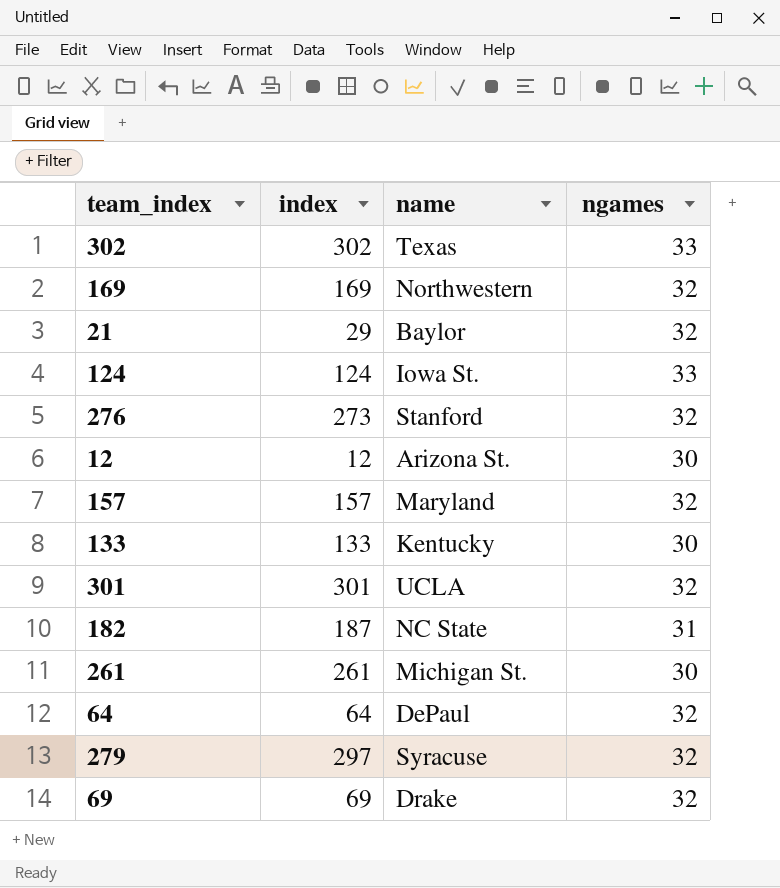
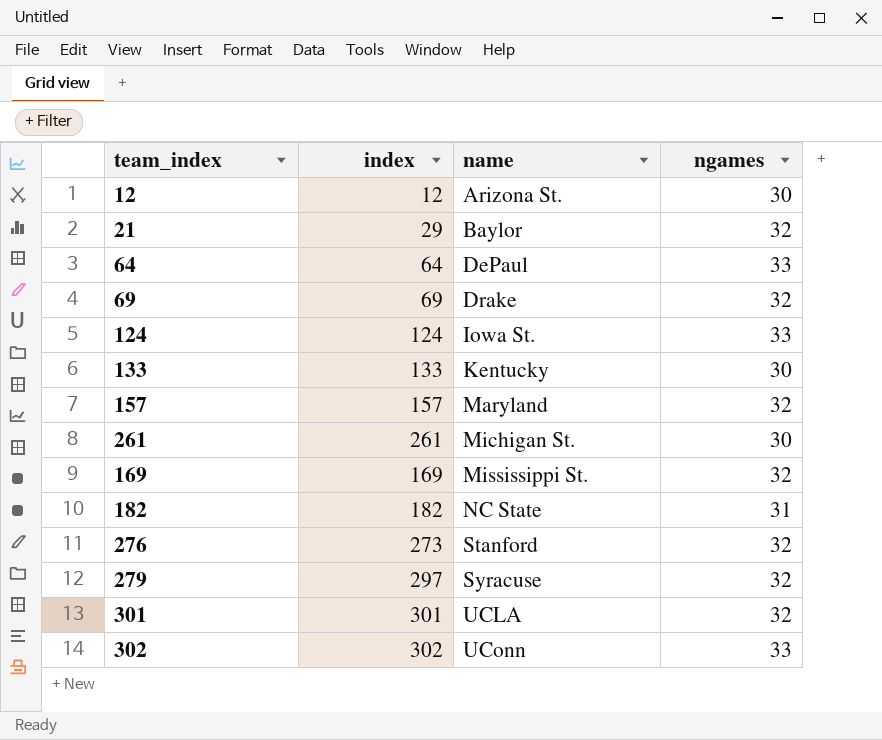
row order: none -> name ascending
64 | ngames: 32 -> 33
169 | name: Northwestern -> Mississippi St.
182 | index: 187 -> 182
302 | name: Texas -> UConn

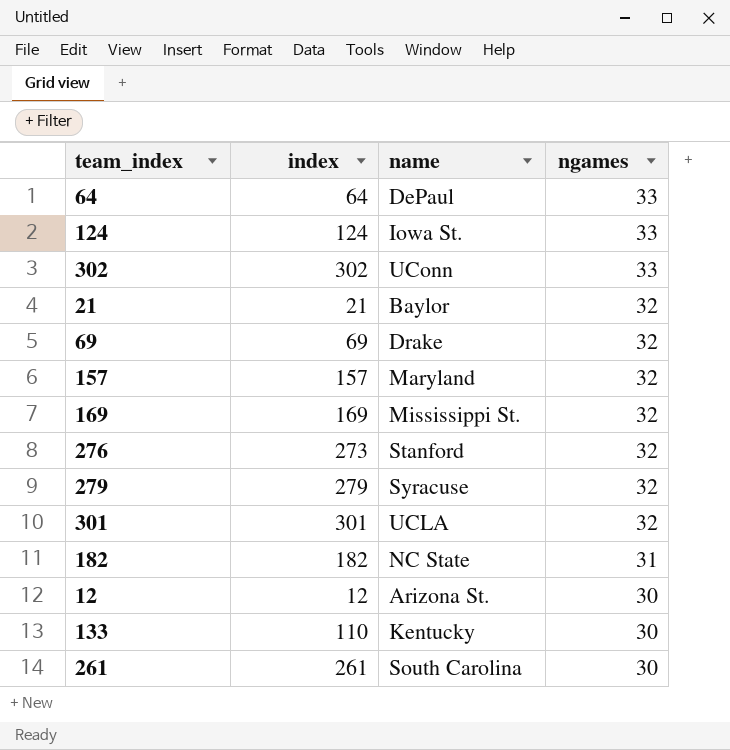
row order: name ascending -> ngames descending
21 | index: 29 -> 21
279 | index: 297 -> 279
133 | index: 133 -> 110
261 | name: Michigan St. -> South Carolina

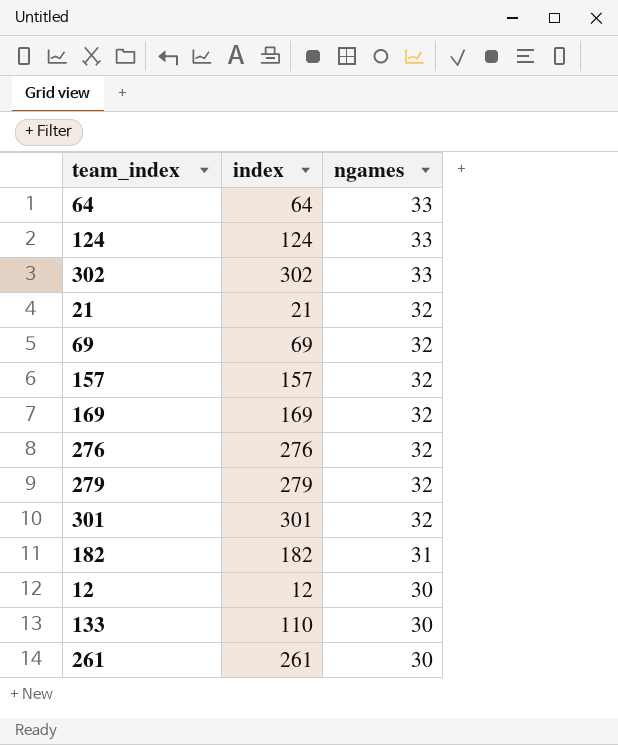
column name | position: 3 -> none
276 | index: 273 -> 276

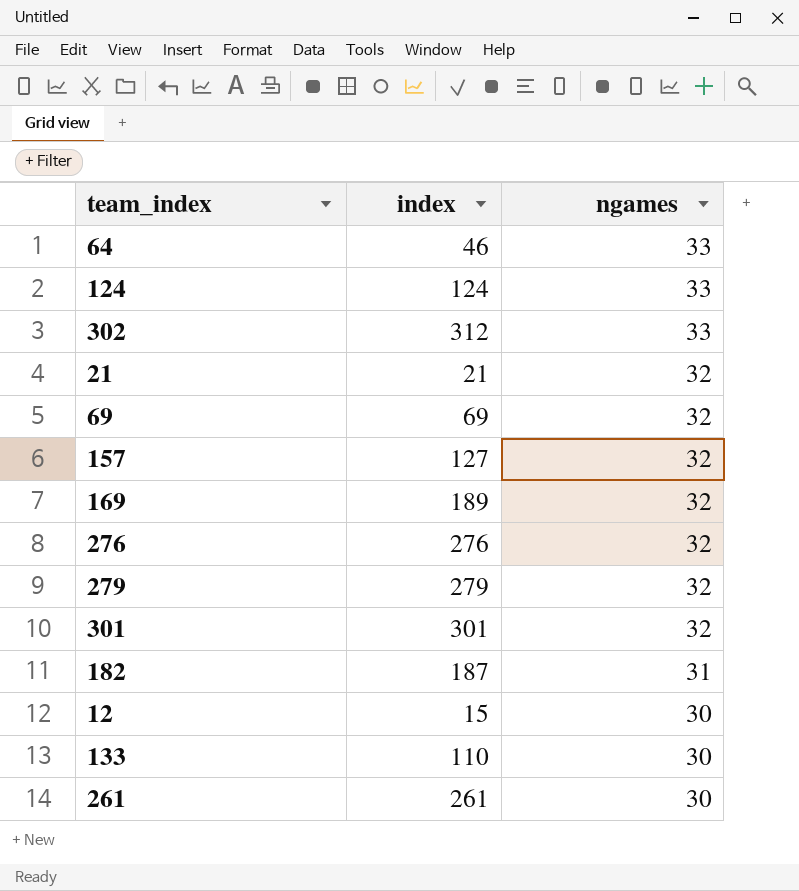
64 | index: 64 -> 46
302 | index: 302 -> 312
157 | index: 157 -> 127
169 | index: 169 -> 189
182 | index: 182 -> 187
12 | index: 12 -> 15

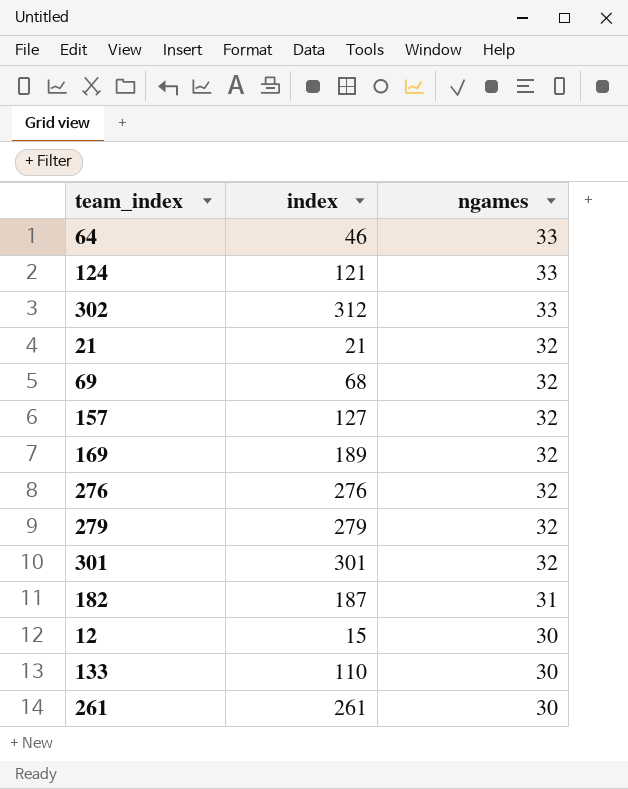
124 | index: 124 -> 121
69 | index: 69 -> 68

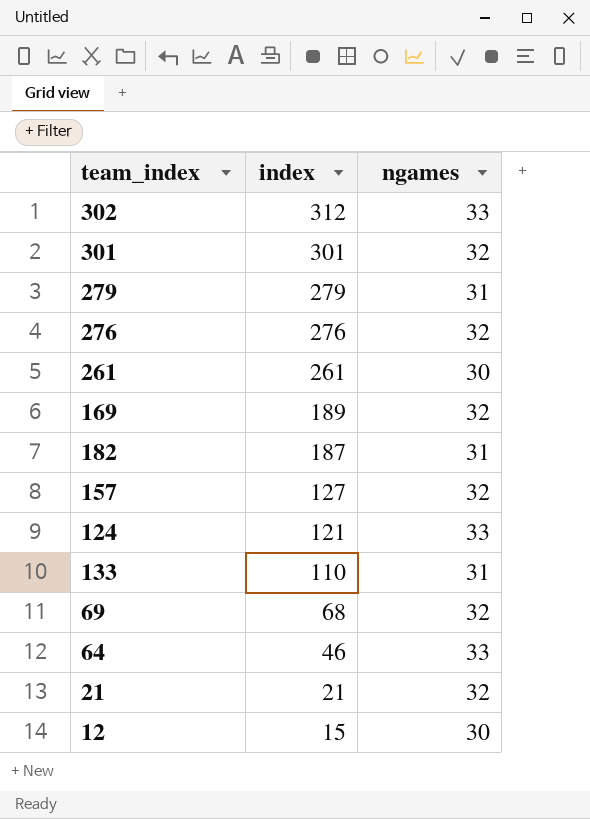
row order: ngames descending -> index descending
279 | ngames: 32 -> 31
133 | ngames: 30 -> 31

